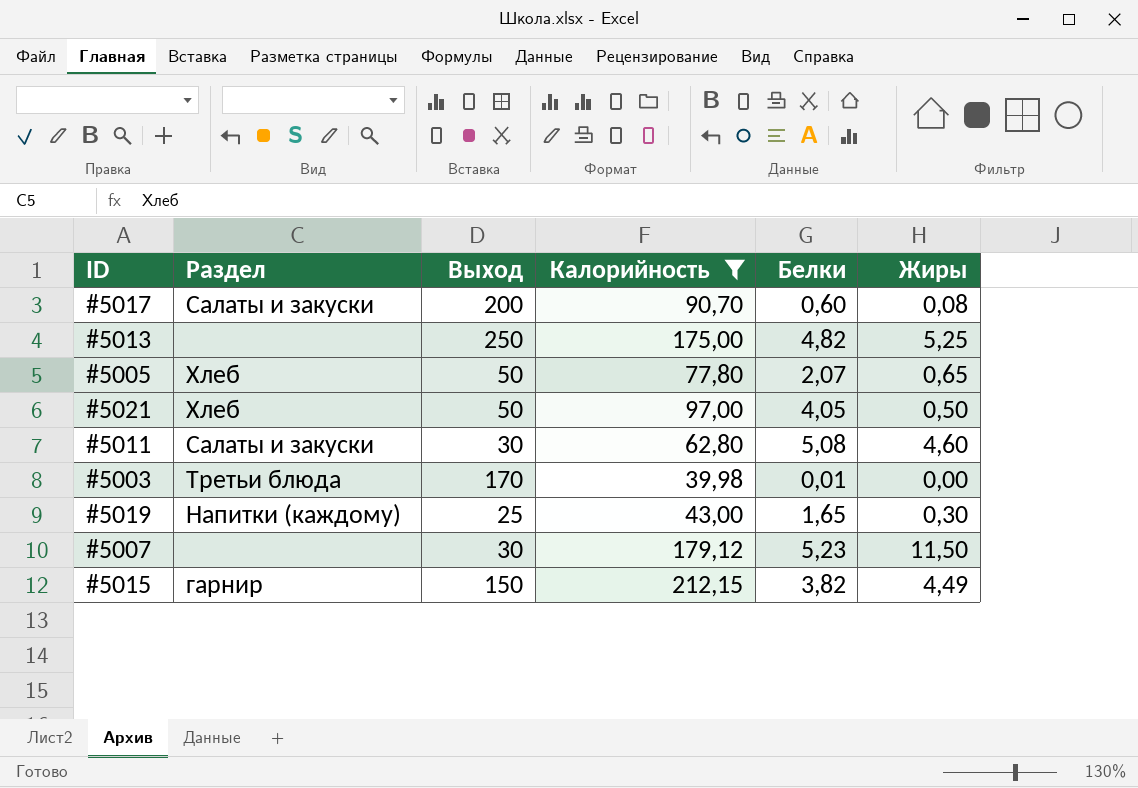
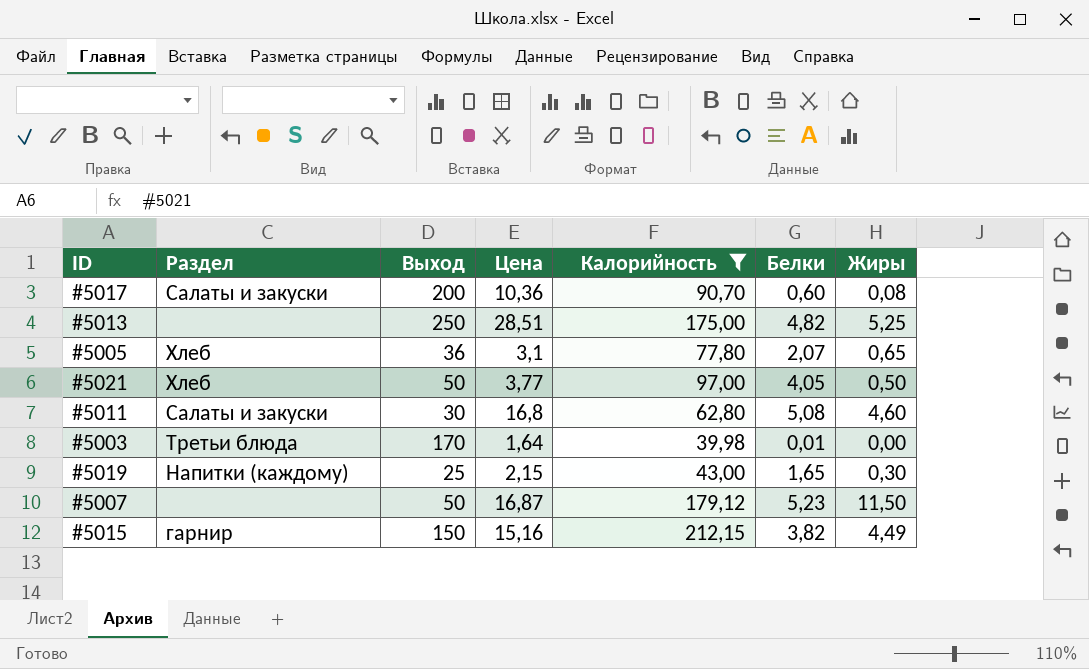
column Цена | position: none -> 4
#5005 | Выход: 50 -> 36
#5007 | Выход: 30 -> 50

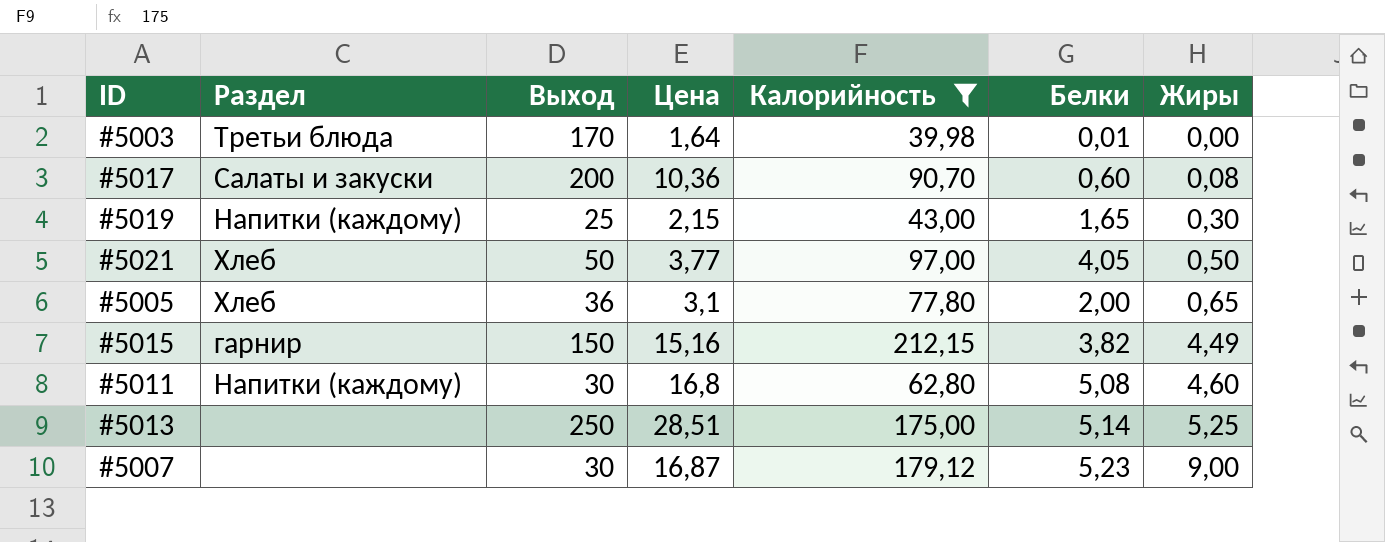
row order: none -> Жиры ascending
#5005 | Белки: 2,07 -> 2,00
#5011 | Раздел: Салаты и закуски -> Напитки (каждому)
#5013 | Белки: 4,82 -> 5,14
#5007 | Выход: 50 -> 30
#5007 | Жиры: 11,50 -> 9,00

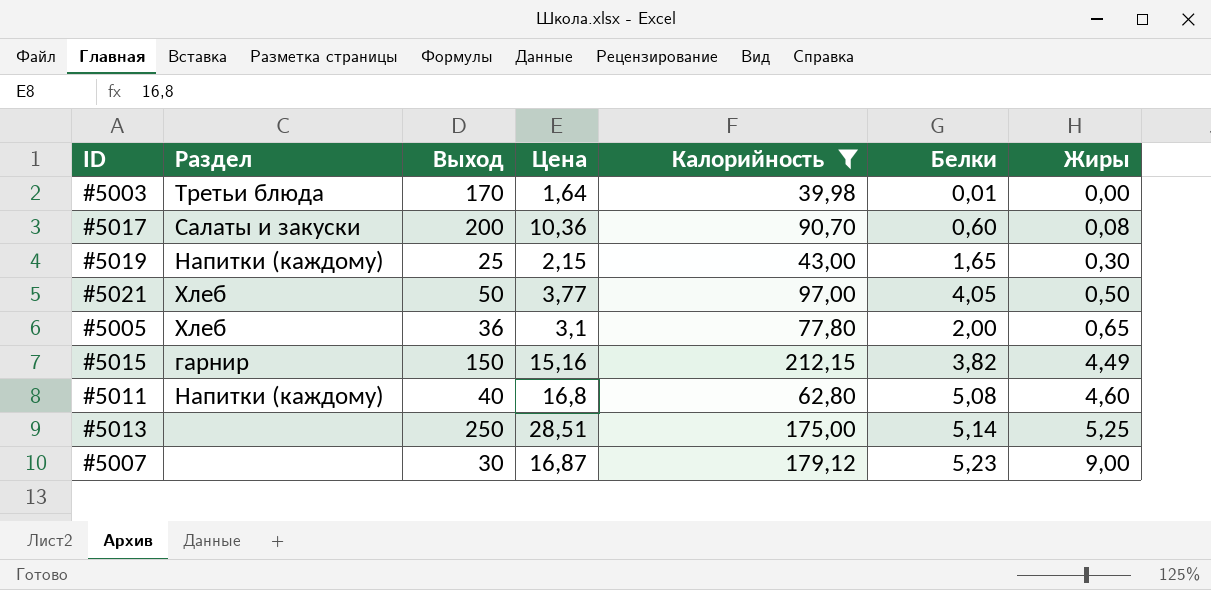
#5011 | Выход: 30 -> 40

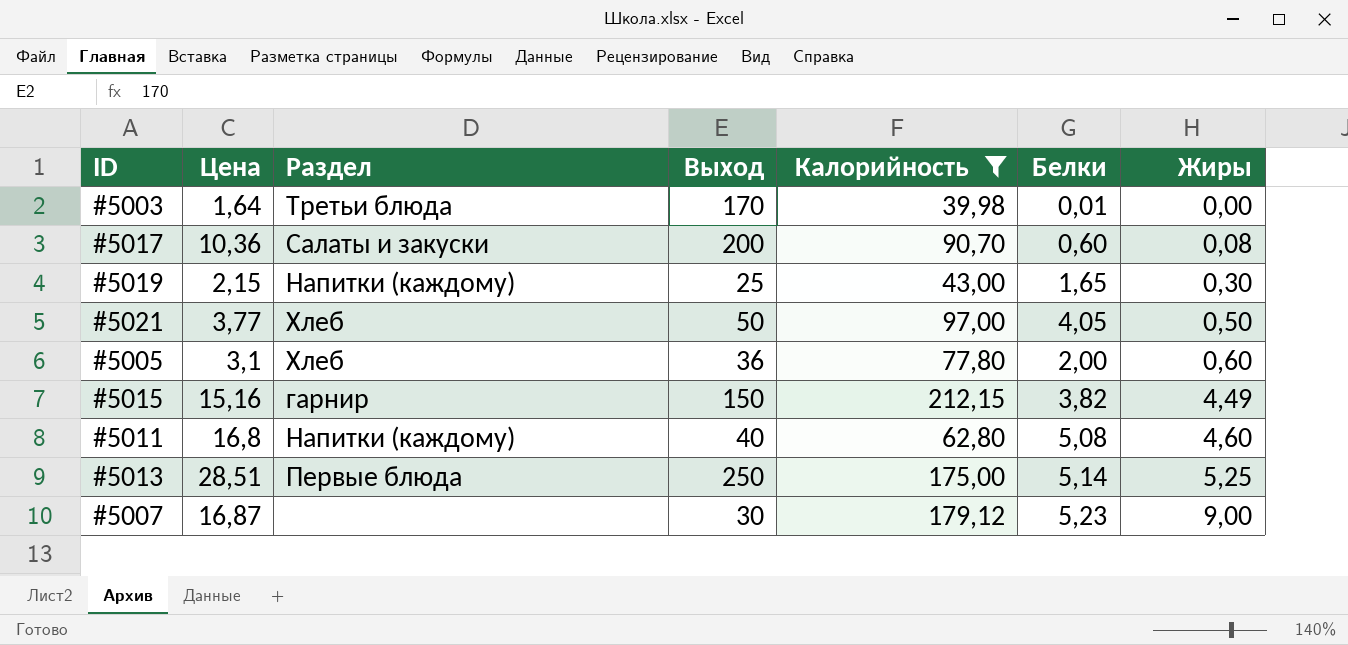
column Цена | position: 4 -> 2
#5005 | Жиры: 0,65 -> 0,60
#5013 | Раздел: none -> Первые блюда

